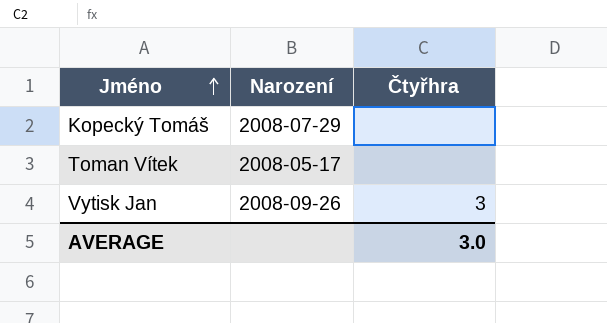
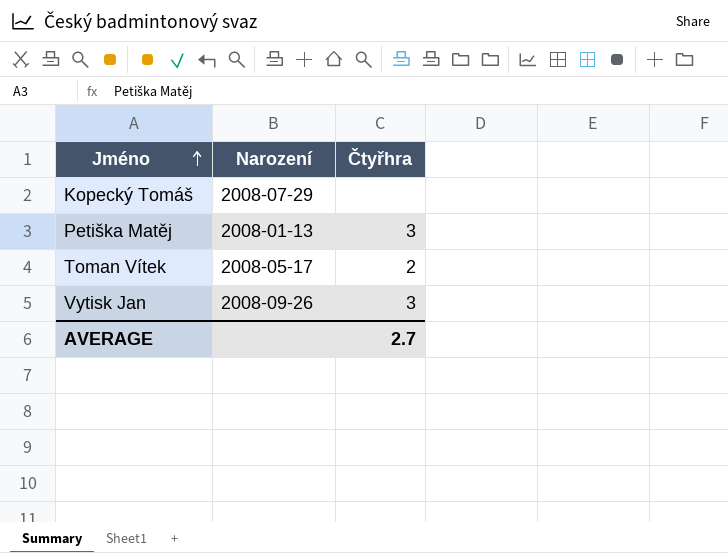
row Petiška Matěj: none -> 2008-01-13 | 3
Toman Vítek | Čtyřhra: none -> 2
AVERAGE | Čtyřhra: 3.0 -> 2.7

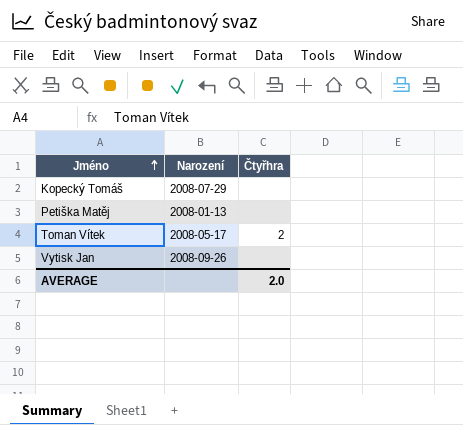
Petiška Matěj | Čtyřhra: 3 -> none
Vytisk Jan | Čtyřhra: 3 -> none
AVERAGE | Čtyřhra: 2.7 -> 2.0

